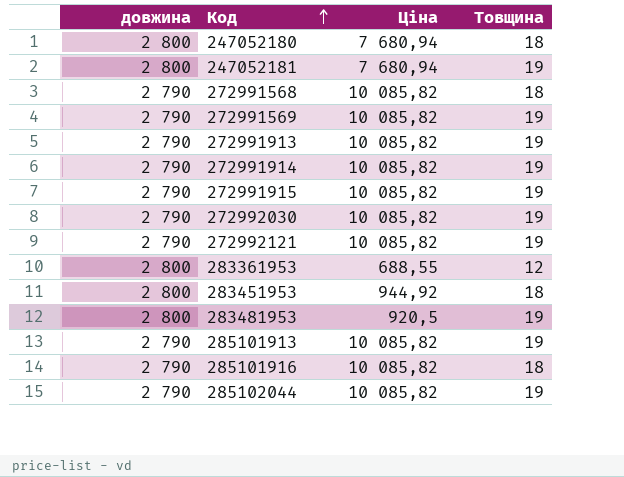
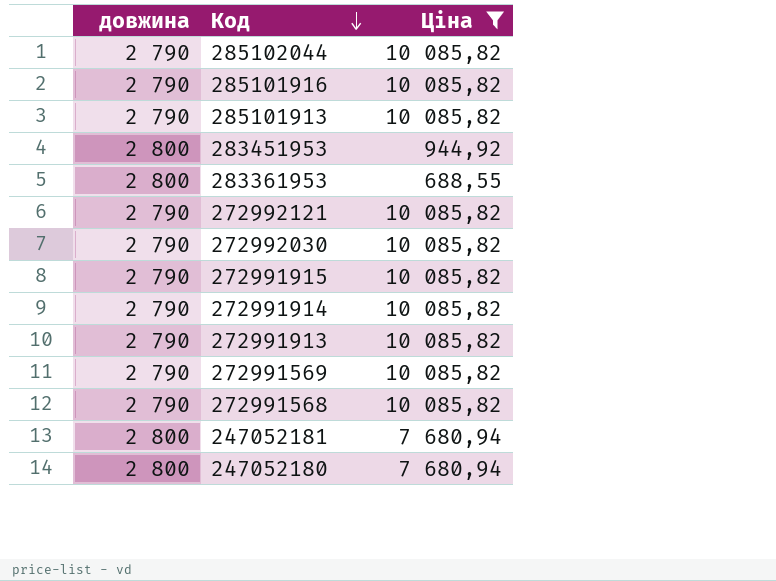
filter: none -> Ціна != 920,5
row order: Код ascending -> Код descending
column Товщина | position: 4 -> none

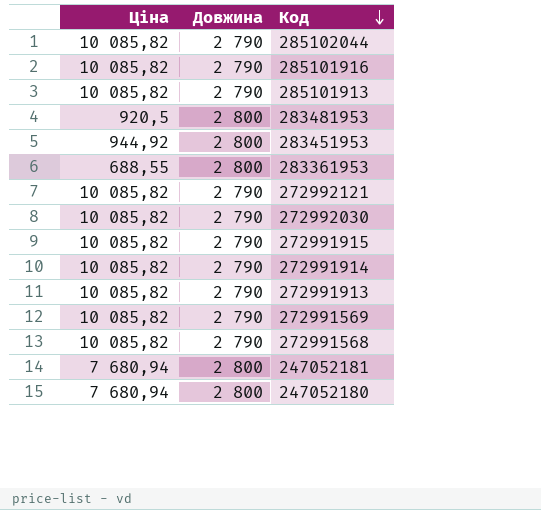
filter: Ціна != 920,5 -> none
column Ціна | position: 3 -> 1
column name: довжина -> Довжина

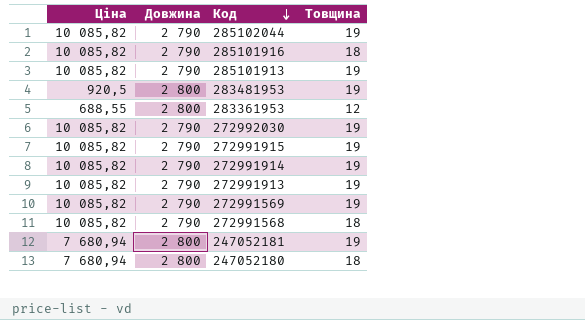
column Товщина | position: none -> 4
row 283451953: 944,92 | 2 800 -> none
row 272992121: 10 085,82 | 2 790 -> none

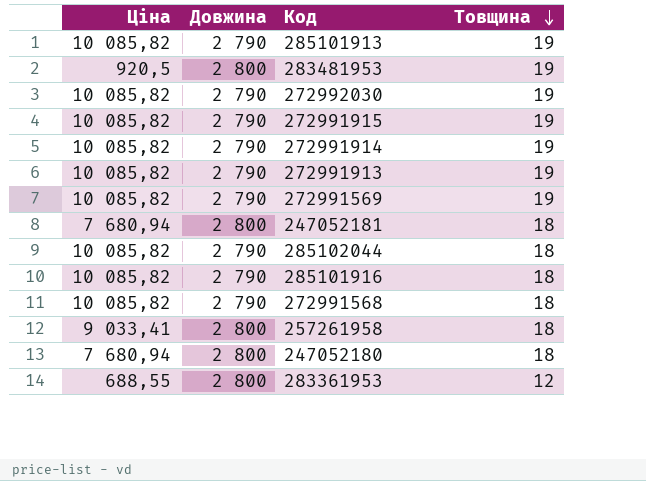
row order: Код descending -> Товщина descending
247052181 | Товщина: 19 -> 18
285102044 | Товщина: 19 -> 18
row 257261958: none -> 9 033,41 | 2 800 | 18

